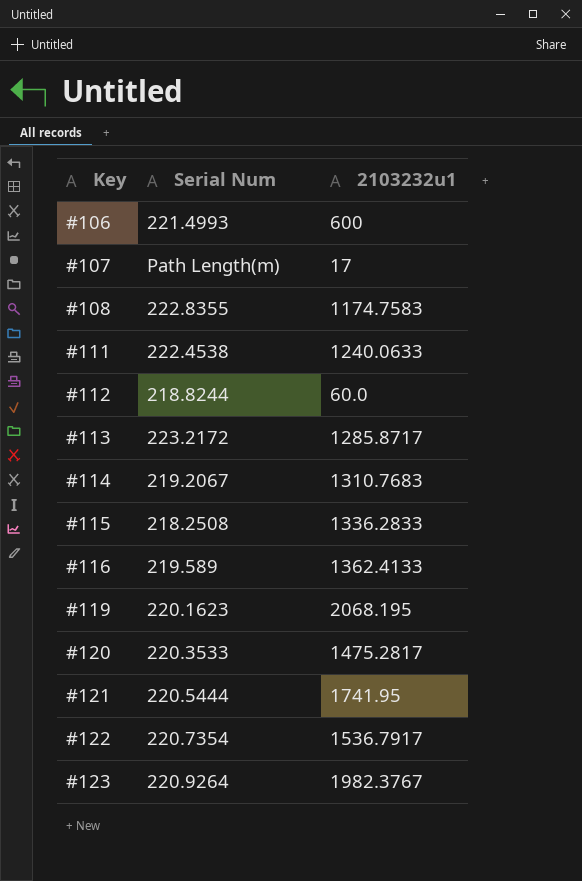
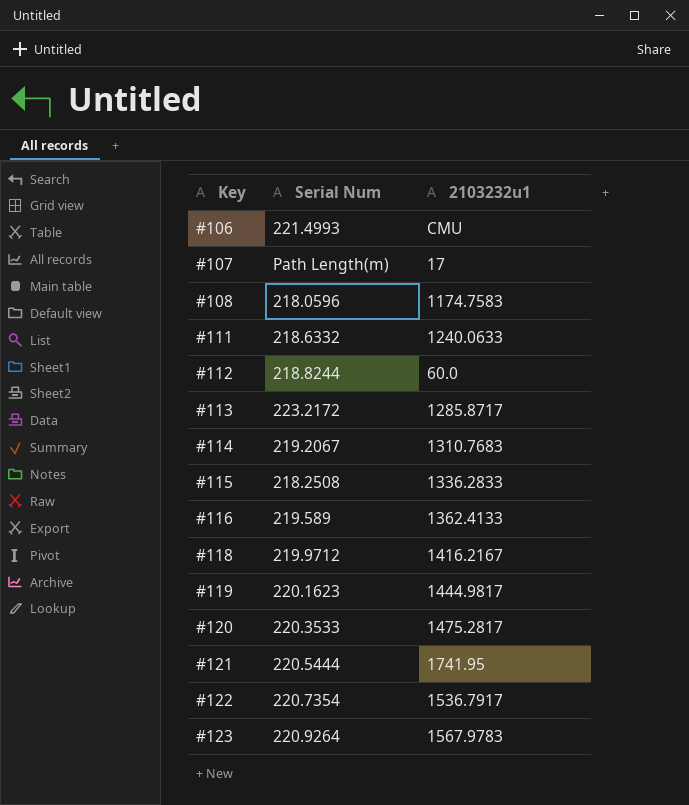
#106 | 2103232u1: 600 -> CMU
#108 | Serial Num: 222.8355 -> 218.0596
#111 | Serial Num: 222.4538 -> 218.6332
row #118: none -> 219.9712 | 1416.2167
#119 | 2103232u1: 2068.195 -> 1444.9817
#123 | 2103232u1: 1982.3767 -> 1567.9783

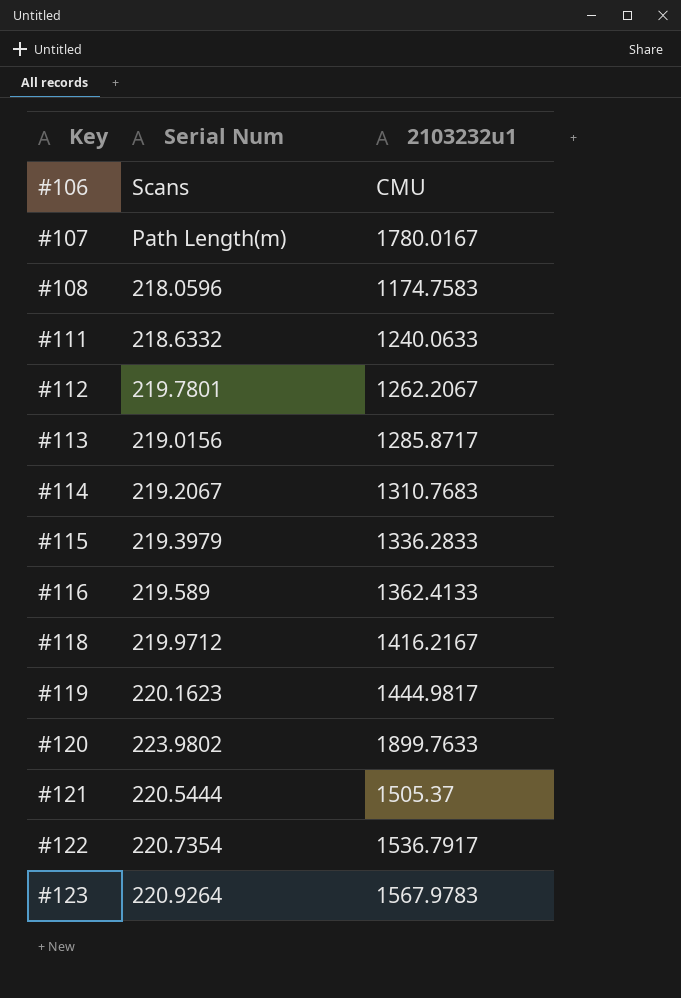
#106 | Serial Num: 221.4993 -> Scans
#107 | 2103232u1: 17 -> 1780.0167
#112 | Serial Num: 218.8244 -> 219.7801
#112 | 2103232u1: 60.0 -> 1262.2067
#113 | Serial Num: 223.2172 -> 219.0156
#115 | Serial Num: 218.2508 -> 219.3979
#120 | Serial Num: 220.3533 -> 223.9802
#120 | 2103232u1: 1475.2817 -> 1899.7633
#121 | 2103232u1: 1741.95 -> 1505.37

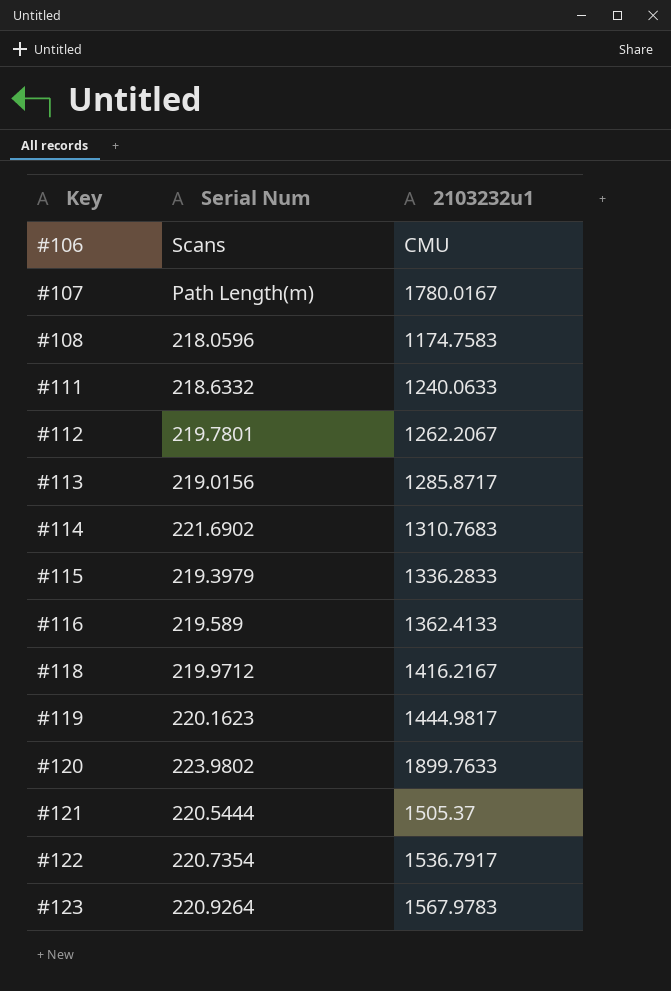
#114 | Serial Num: 219.2067 -> 221.6902

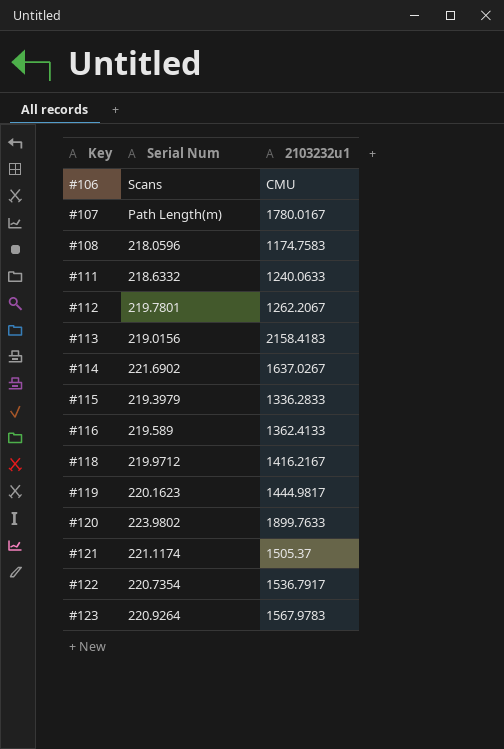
#113 | 2103232u1: 1285.8717 -> 2158.4183
#114 | 2103232u1: 1310.7683 -> 1637.0267
#121 | Serial Num: 220.5444 -> 221.1174

